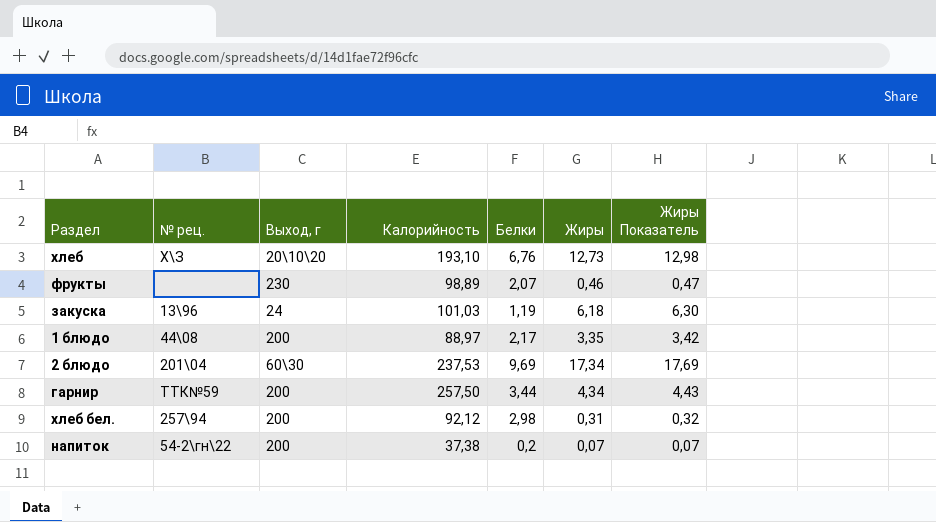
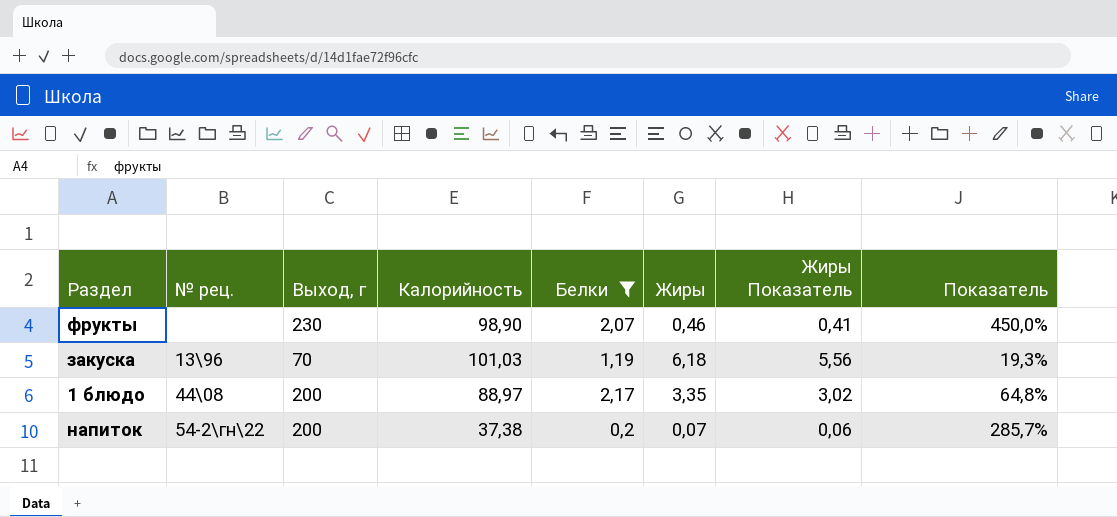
filter: none -> Белки <= 2,17
column Жиры Показатель | formula: [Жиры] * 1,02 -> [Жиры] * 0,9
column Показатель | formula: none -> [Белки] / [Жиры]
фрукты | Калорийность: 98,89 -> 98,90
закуска | Выход, г: 24 -> 70

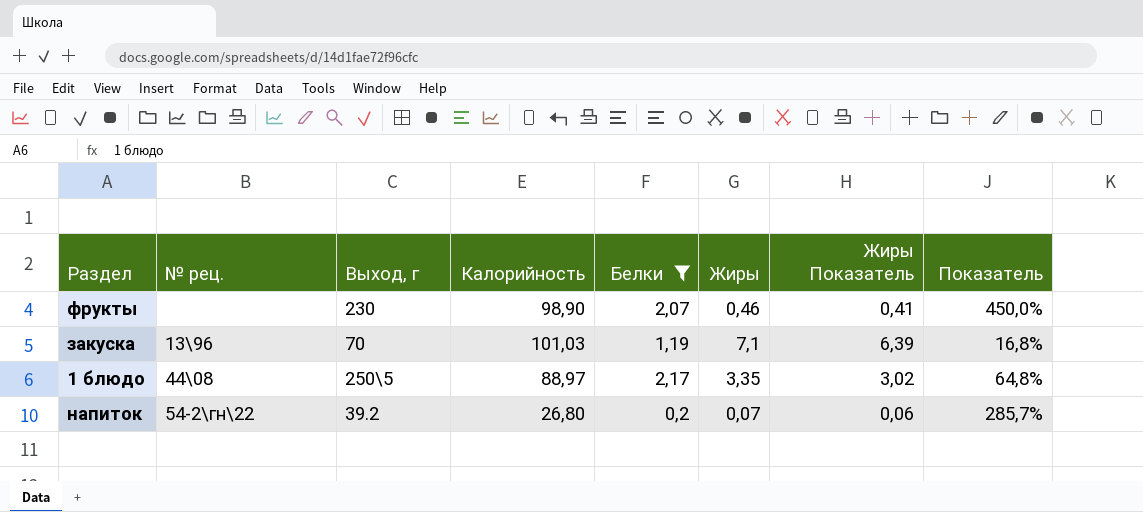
закуска | Жиры: 6,18 -> 7,1
закуска | Жиры Показатель: 5,56 -> 6,39
закуска | Показатель: 19,3% -> 16,8%
1 блюдо | Выход, г: 200 -> 250\5
напиток | Выход, г: 200 -> 39.2
напиток | Калорийность: 37,38 -> 26,80

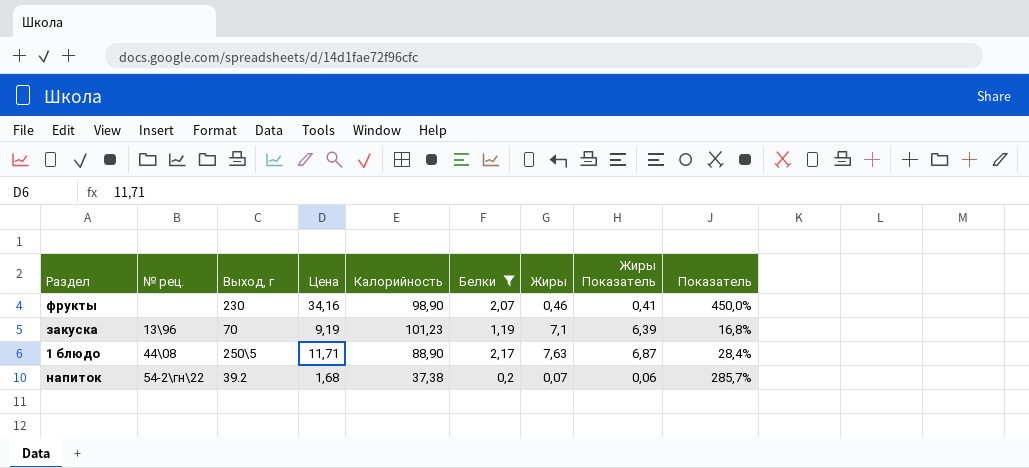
column Цена | position: none -> 4
закуска | Калорийность: 101,03 -> 101,23
1 блюдо | Калорийность: 88,97 -> 88,90
1 блюдо | Жиры: 3,35 -> 7,63
1 блюдо | Жиры Показатель: 3,02 -> 6,87
1 блюдо | Показатель: 64,8% -> 28,4%
напиток | Калорийность: 26,80 -> 37,38

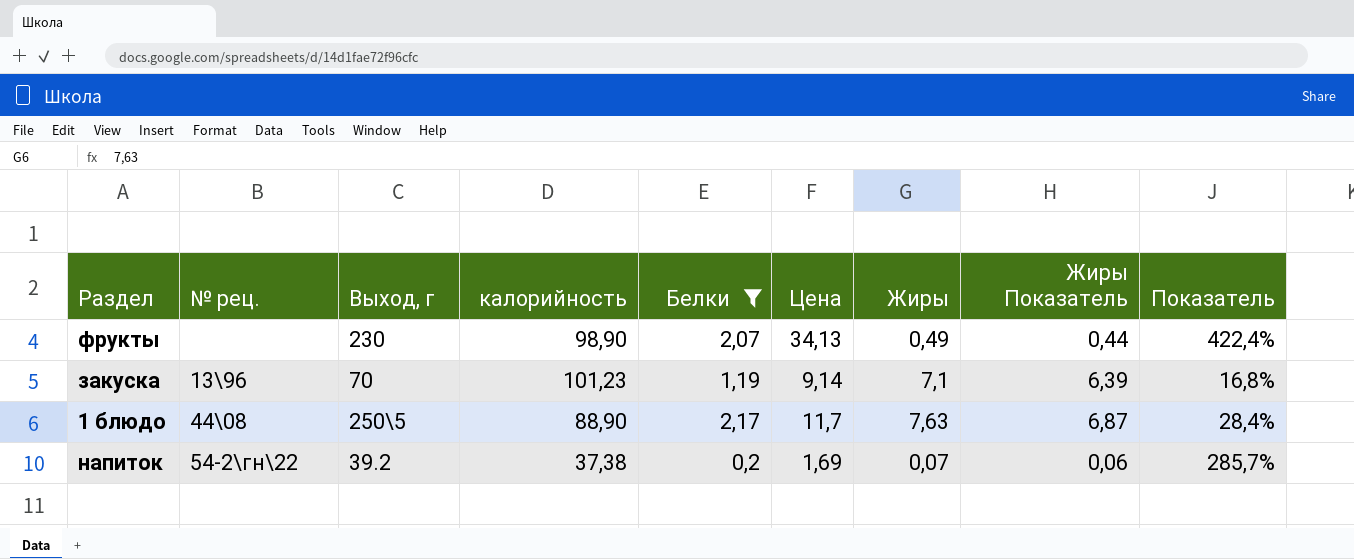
column name: Калорийность -> калорийность
column Цена | position: 4 -> 6
фрукты | Цена: 34,16 -> 34,13
фрукты | Жиры: 0,46 -> 0,49
фрукты | Жиры Показатель: 0,41 -> 0,44
фрукты | Показатель: 450,0% -> 422,4%
закуска | Цена: 9,19 -> 9,14
1 блюдо | Цена: 11,71 -> 11,7
напиток | Цена: 1,68 -> 1,69

